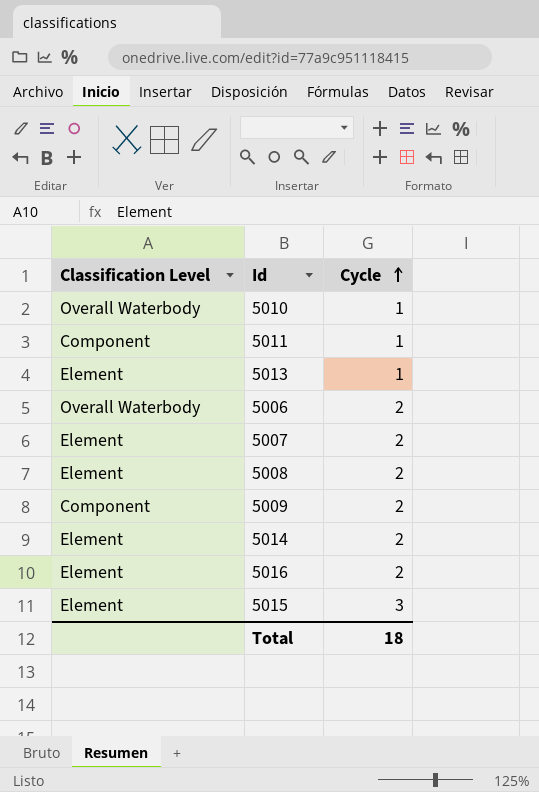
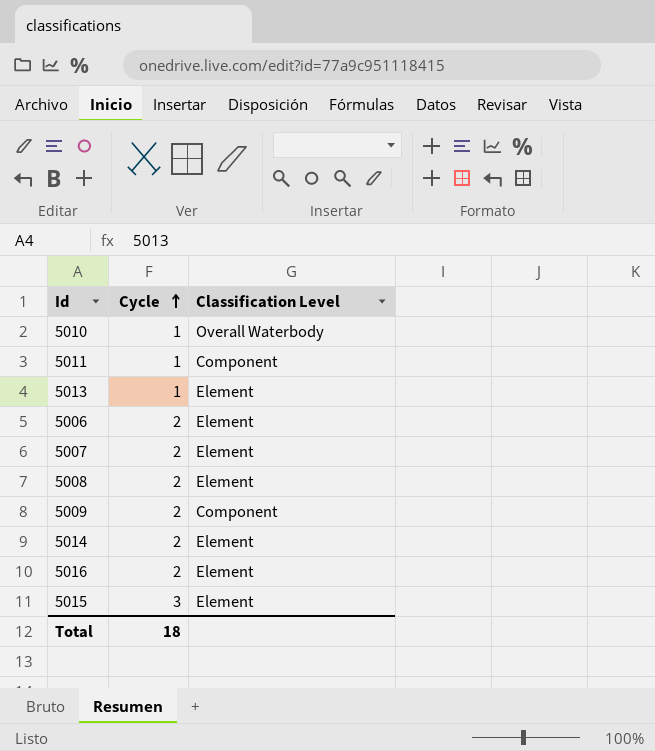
column Classification Level | position: 1 -> 3
5006 | Classification Level: Overall Waterbody -> Element

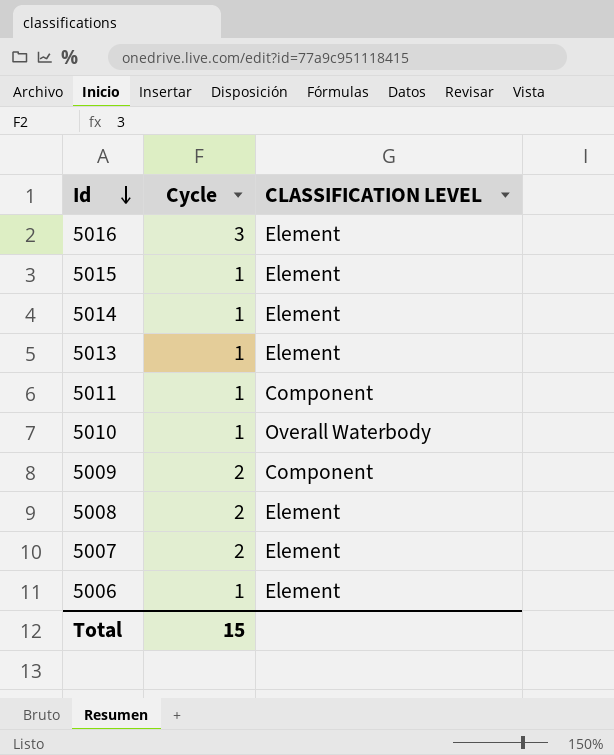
row order: Cycle ascending -> Id descending
column name: Classification Level -> CLASSIFICATION LEVEL
5016 | Cycle: 2 -> 3
5015 | Cycle: 3 -> 1
5014 | Cycle: 2 -> 1
5006 | Cycle: 2 -> 1
Total | Cycle: 18 -> 15

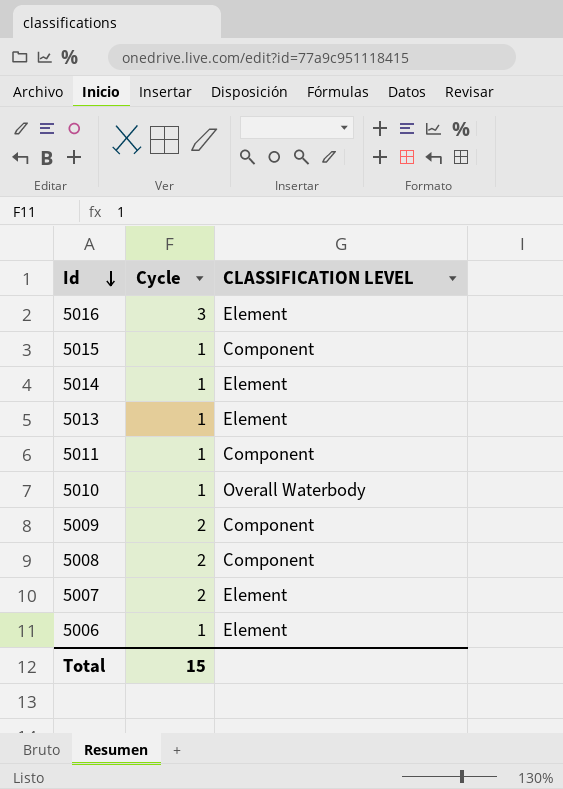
5015 | CLASSIFICATION LEVEL: Element -> Component
5008 | CLASSIFICATION LEVEL: Element -> Component

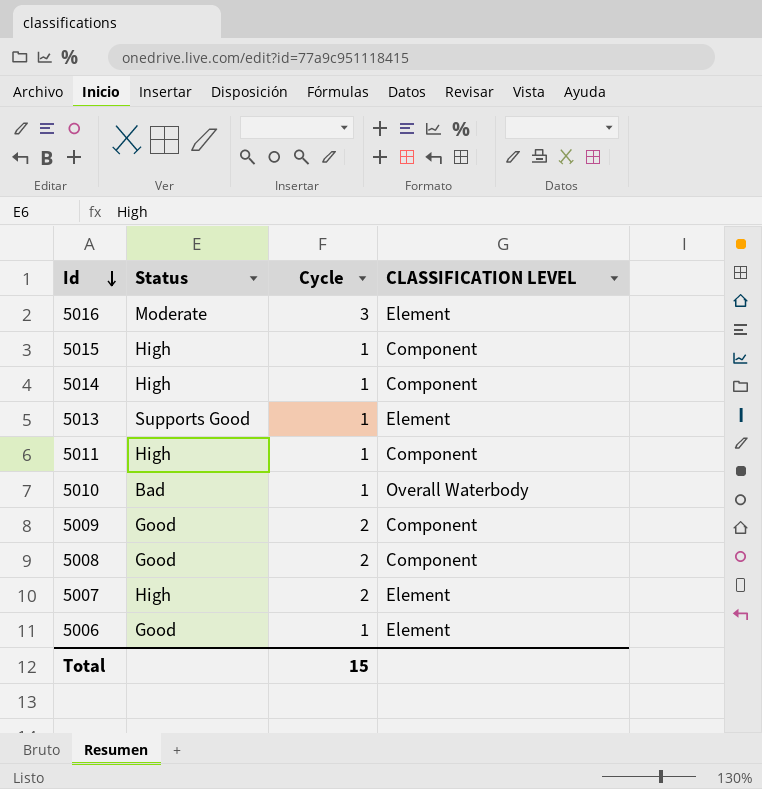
column Status | position: none -> 2
5014 | CLASSIFICATION LEVEL: Element -> Component

